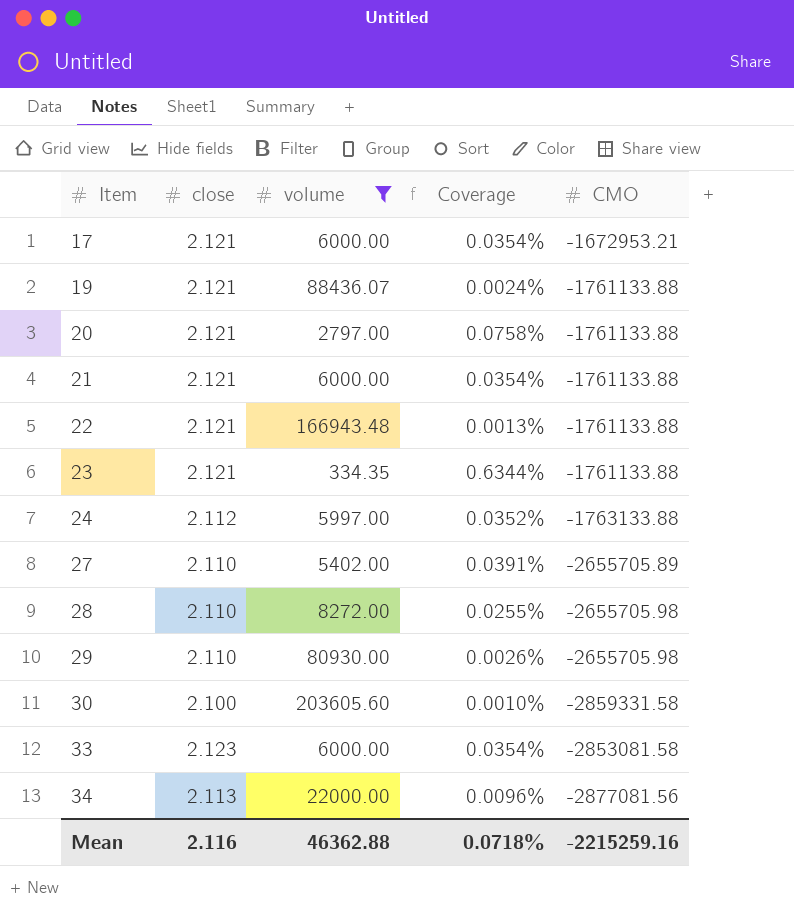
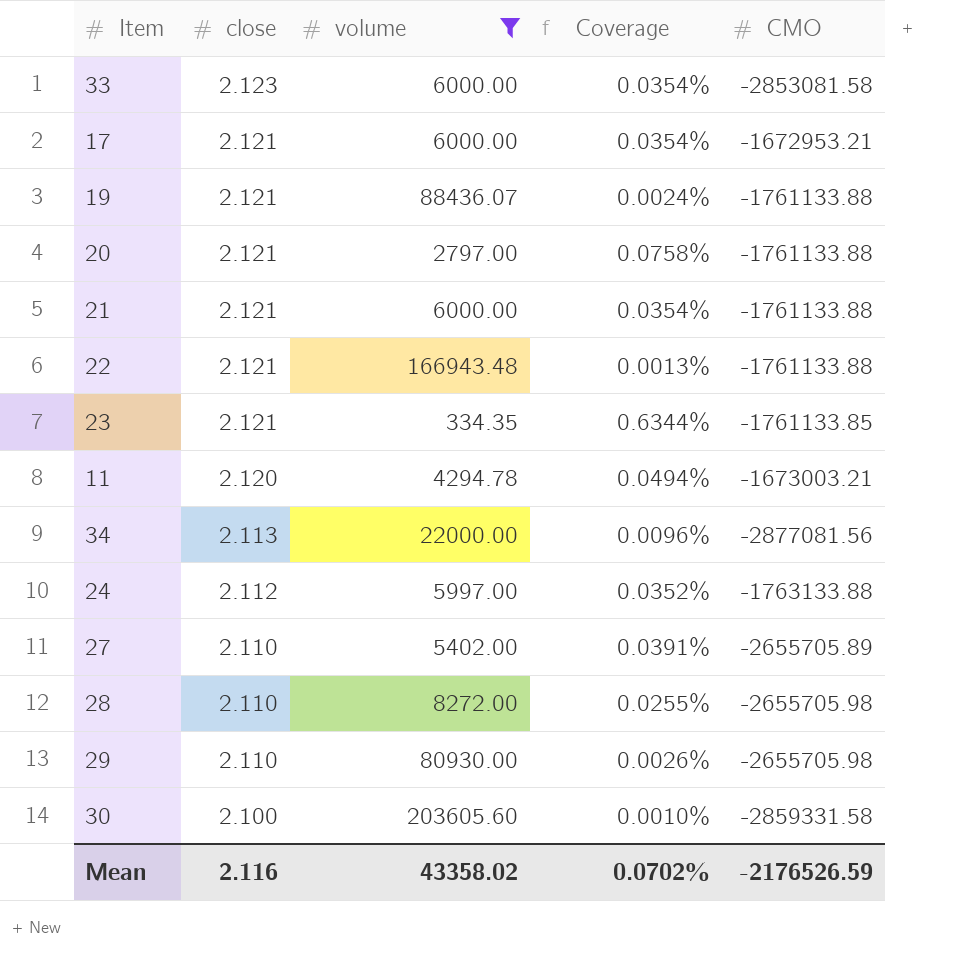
row order: Item ascending -> close descending
23 | CMO: -1761133.88 -> -1761133.85
row 11: none -> 2.120 | 4294.78 | 0.0494% | -1673003.21
Mean | volume: 46362.88 -> 43358.02
Mean | Coverage: 0.0718% -> 0.0702%
Mean | CMO: -2215259.16 -> -2176526.59

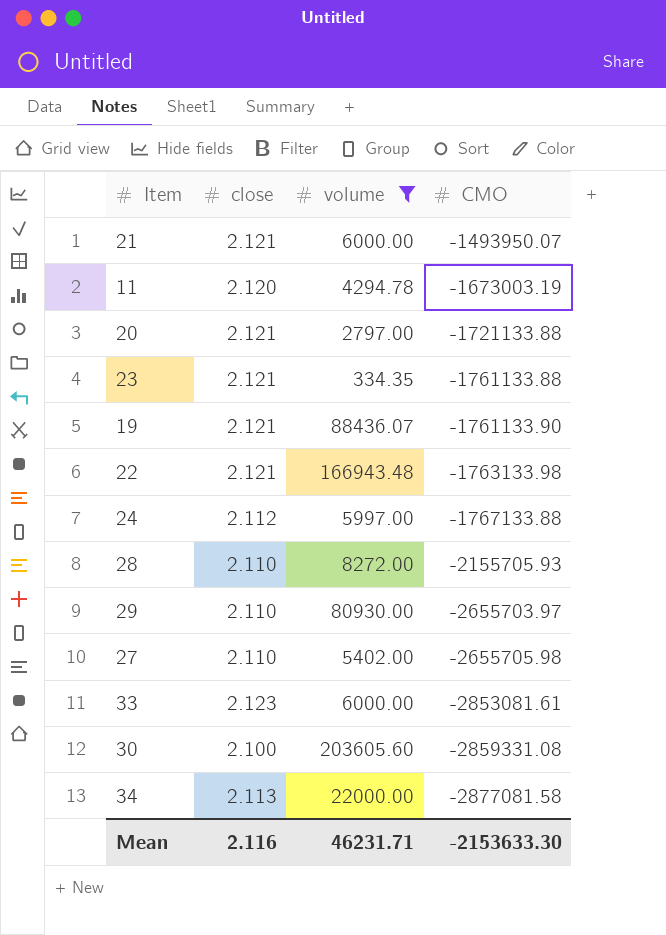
row order: close descending -> CMO descending
column Coverage | formula: [close] / [volume] -> none
row 17: 2.121 | 6000.00 | 0.0354% | -1672953.21 -> none
21 | CMO: -1761133.88 -> -1493950.07
11 | CMO: -1673003.21 -> -1673003.19
20 | CMO: -1761133.88 -> -1721133.88
23 | CMO: -1761133.85 -> -1761133.88
19 | CMO: -1761133.88 -> -1761133.90
22 | CMO: -1761133.88 -> -1763133.98
24 | CMO: -1763133.88 -> -1767133.88
28 | CMO: -2655705.98 -> -2155705.93
29 | CMO: -2655705.98 -> -2655703.97
27 | CMO: -2655705.89 -> -2655705.98
33 | CMO: -2853081.58 -> -2853081.61
30 | CMO: -2859331.58 -> -2859331.08
34 | CMO: -2877081.56 -> -2877081.58
Mean | volume: 43358.02 -> 46231.71
Mean | CMO: -2176526.59 -> -2153633.30

